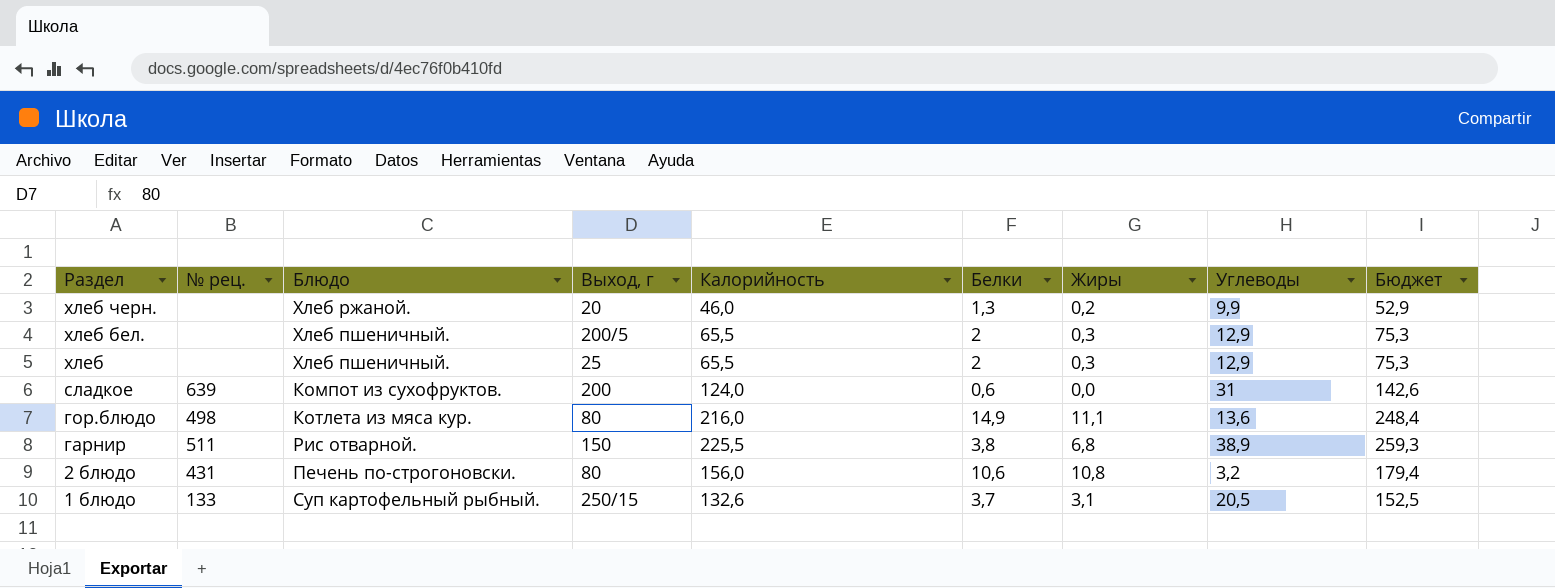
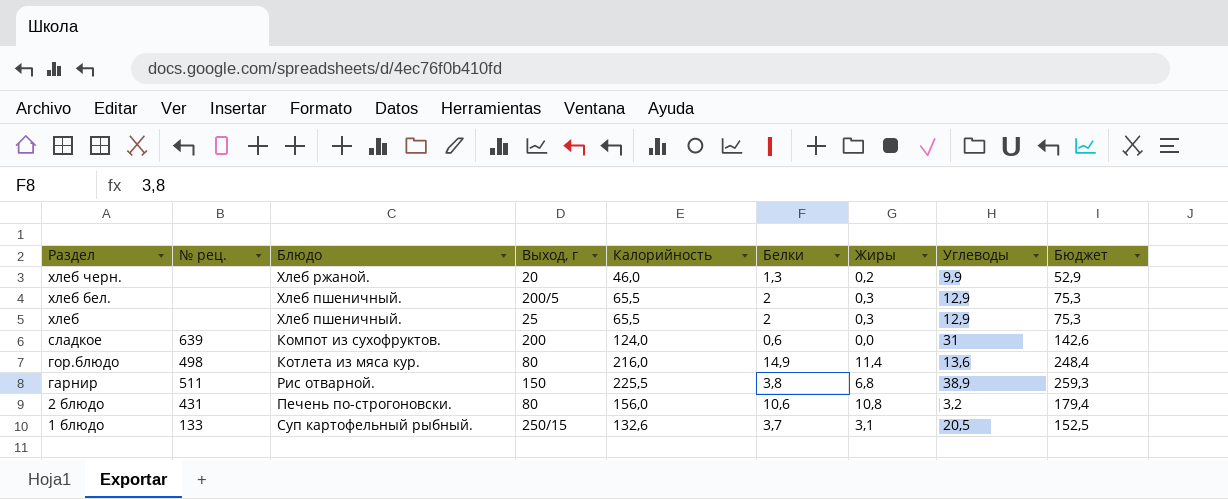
гор.блюдо | Жиры: 11,1 -> 11,4

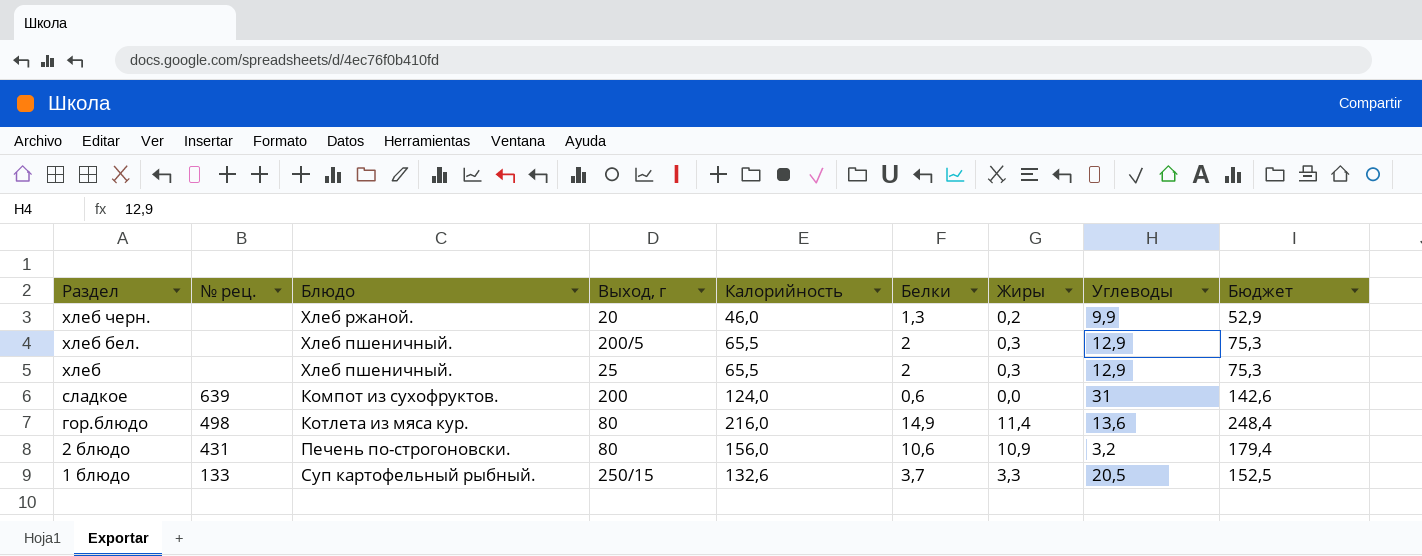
row гарнир: 511 | Рис отварной. | 150 | 225,5 | 3,8 | 6,8 | 38,9 | 259,3 -> none
2 блюдо | Жиры: 10,8 -> 10,9
1 блюдо | Жиры: 3,1 -> 3,3

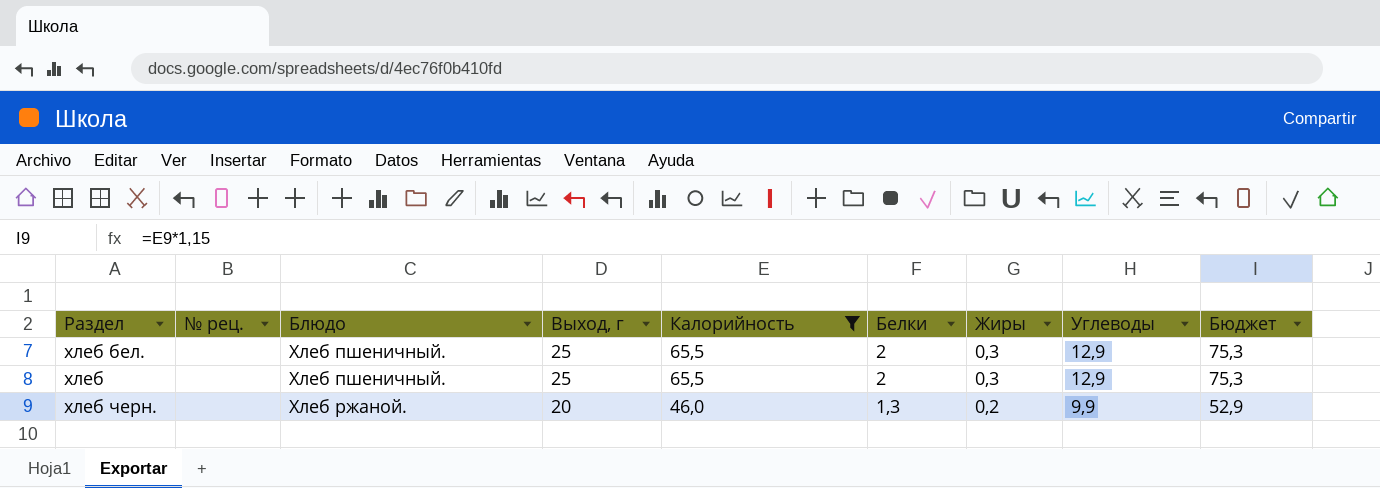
filter: none -> Калорийность <= 65,5
row order: Раздел descending -> Блюдо ascending
хлеб бел. | Выход, г: 200/5 -> 25

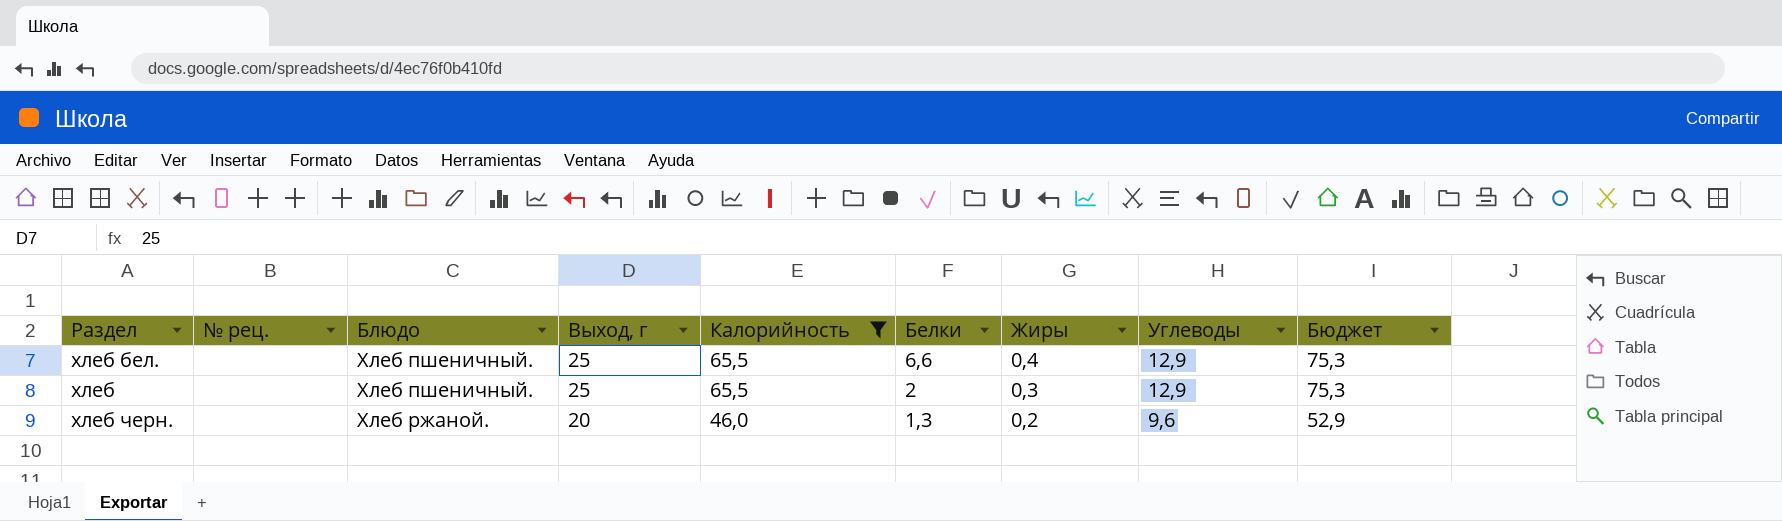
хлеб бел. | Белки: 2 -> 6,6
хлеб бел. | Жиры: 0,3 -> 0,4
хлеб черн. | Углеводы: 9,9 -> 9,6

